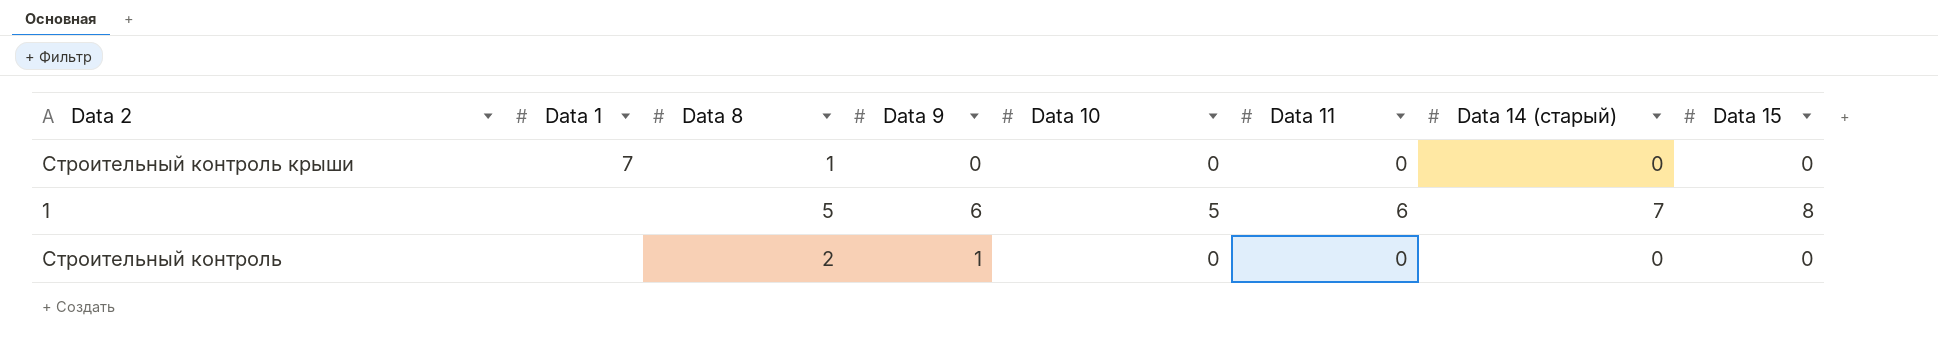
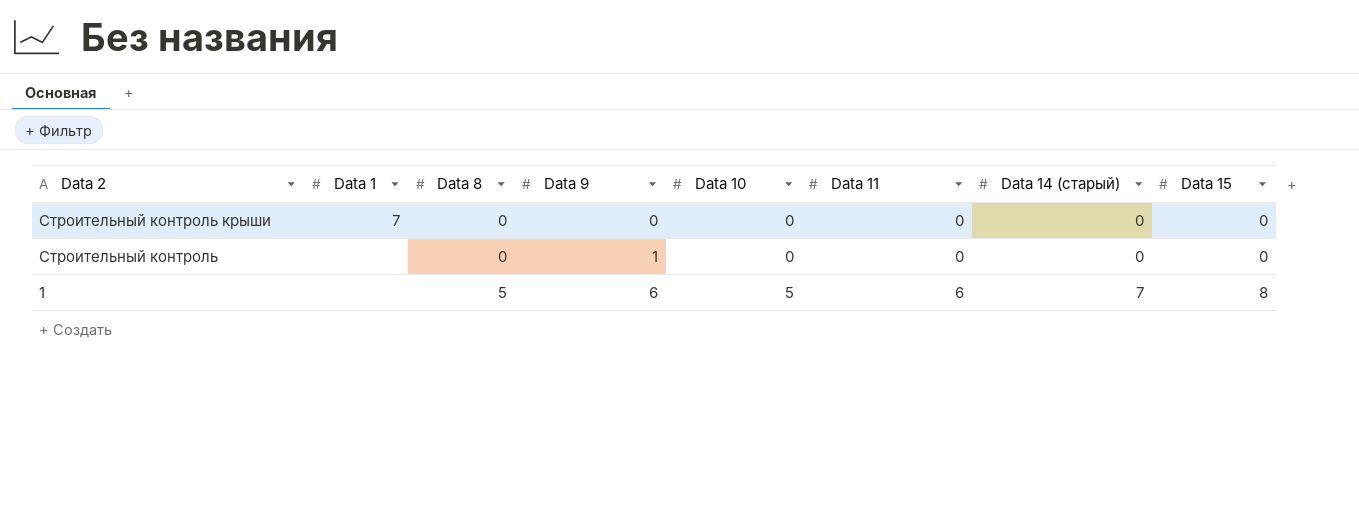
row order: none -> Data 2 descending
Строительный контроль крыши | Data 8: 1 -> 0
Строительный контроль | Data 8: 2 -> 0

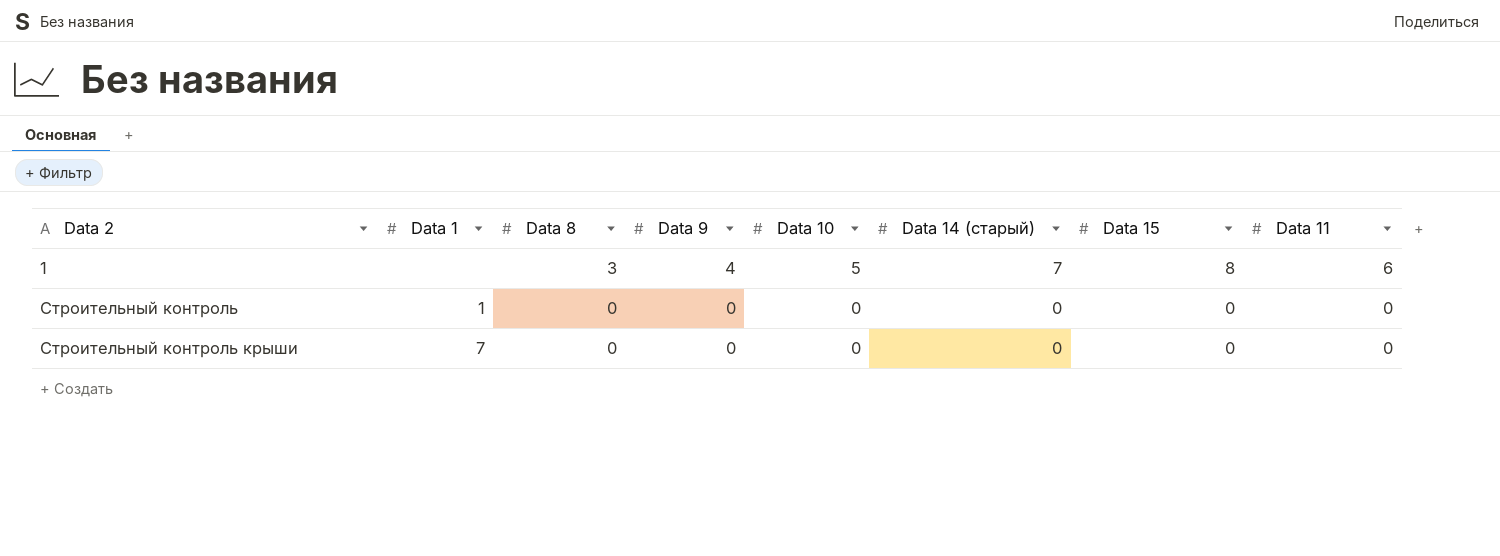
row order: Data 2 descending -> Data 2 ascending
column Data 11 | position: 6 -> 8
1 | Data 8: 5 -> 3
1 | Data 9: 6 -> 4
Строительный контроль | Data 1: none -> 1
Строительный контроль | Data 9: 1 -> 0

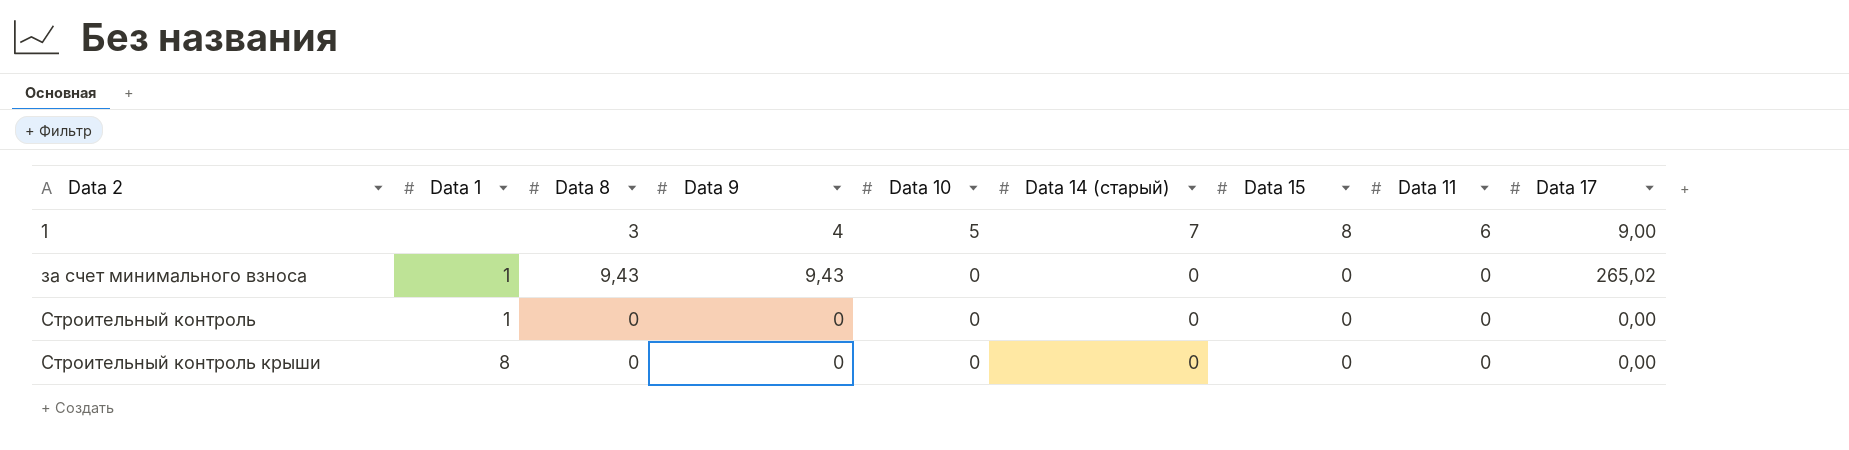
column Data 17 | position: none -> 9
row за счет минимального взноса: none -> 1 | 9,43 | 9,43 | 0 | 0 | 0 | 0 | 265,02
Строительный контроль крыши | Data 1: 7 -> 8

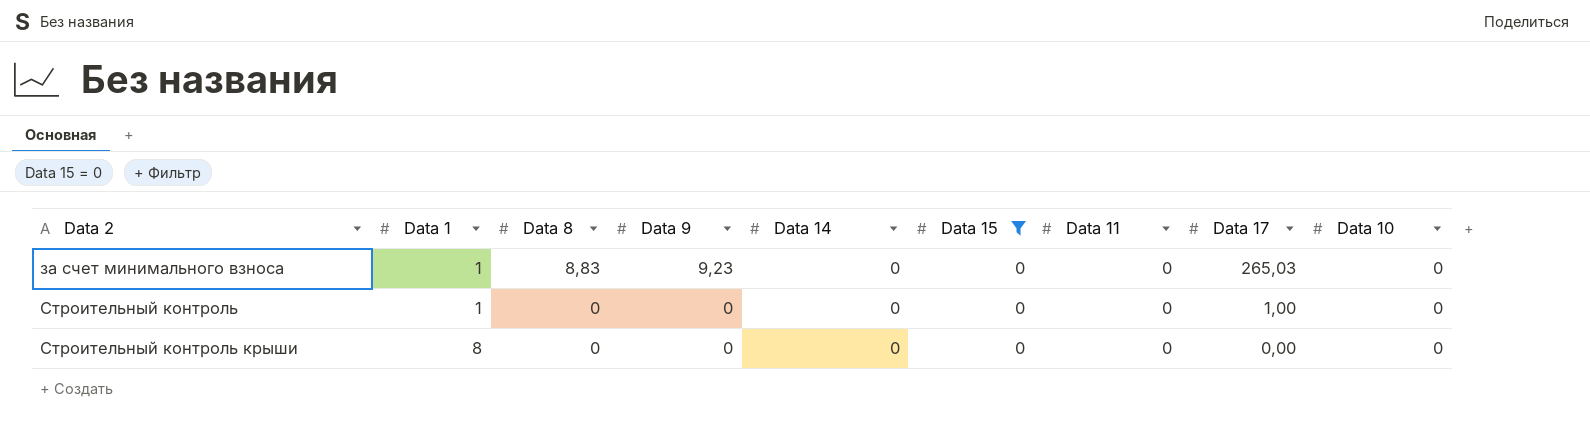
filter: none -> Data 15 = 0
column name: Data 14 (старый) -> Data 14
column Data 10 | position: 5 -> 9
за счет минимального взноса | Data 8: 9,43 -> 8,83
за счет минимального взноса | Data 9: 9,43 -> 9,23
за счет минимального взноса | Data 17: 265,02 -> 265,03
Строительный контроль | Data 17: 0,00 -> 1,00

